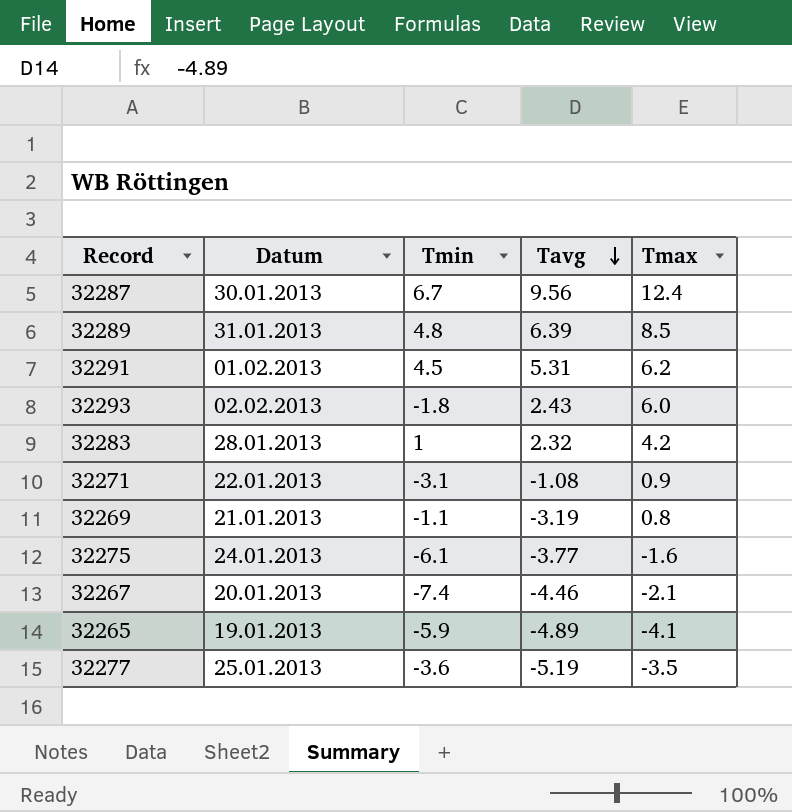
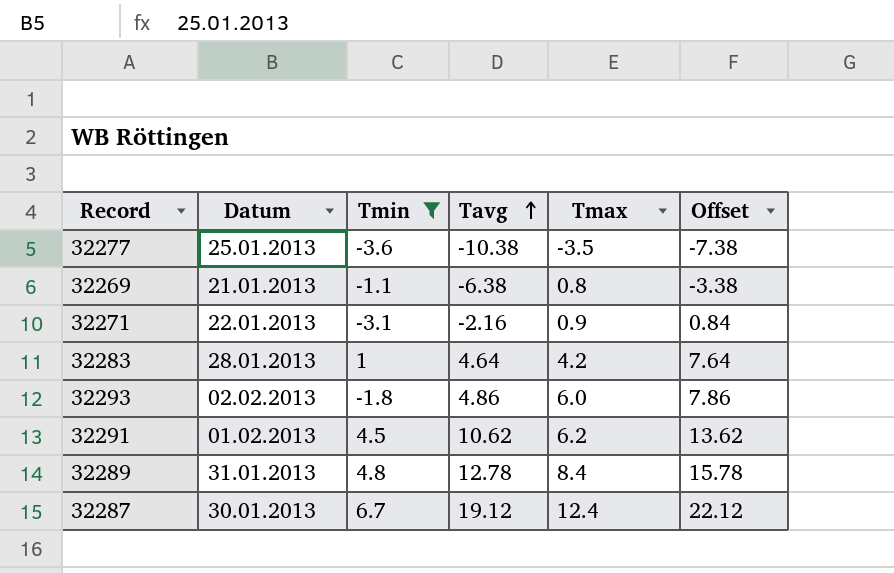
filter: none -> Tmin >= -3.6
row order: Tavg descending -> Tavg ascending
column Offset | formula: none -> [Tavg] + 3
32277 | Tavg: -5.19 -> -10.38
32269 | Tavg: -3.19 -> -6.38
32271 | Tavg: -1.08 -> -2.16
32283 | Tavg: 2.32 -> 4.64
32293 | Tavg: 2.43 -> 4.86
32291 | Tavg: 5.31 -> 10.62
32289 | Tavg: 6.39 -> 12.78
32289 | Tmax: 8.5 -> 8.4
32287 | Tavg: 9.56 -> 19.12

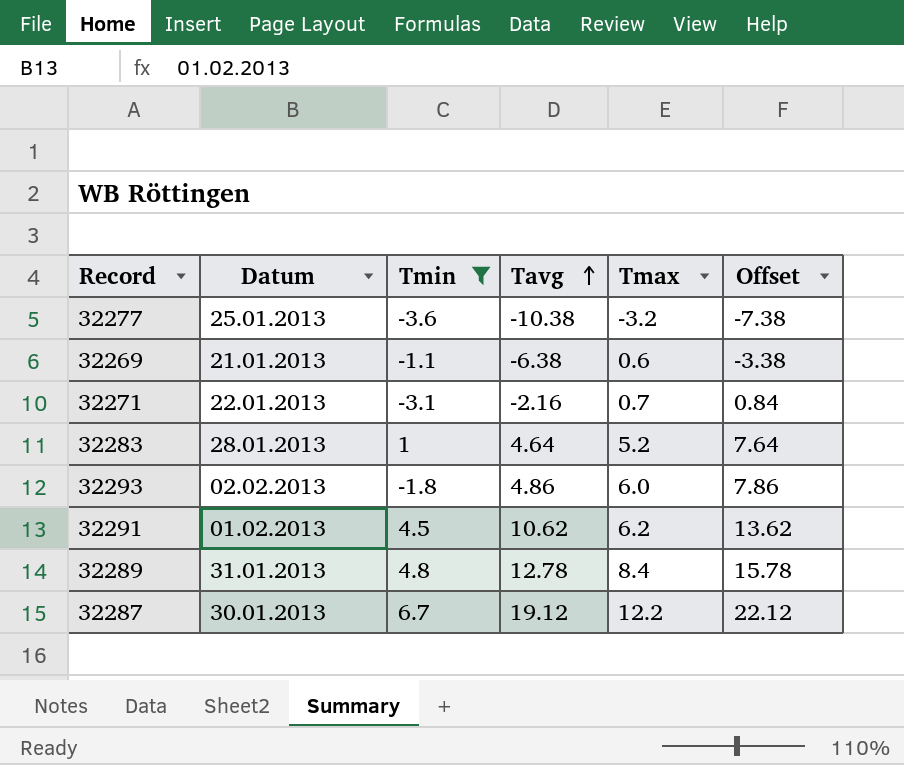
32277 | Tmax: -3.5 -> -3.2
32269 | Tmax: 0.8 -> 0.6
32271 | Tmax: 0.9 -> 0.7
32283 | Tmax: 4.2 -> 5.2
32287 | Tmax: 12.4 -> 12.2

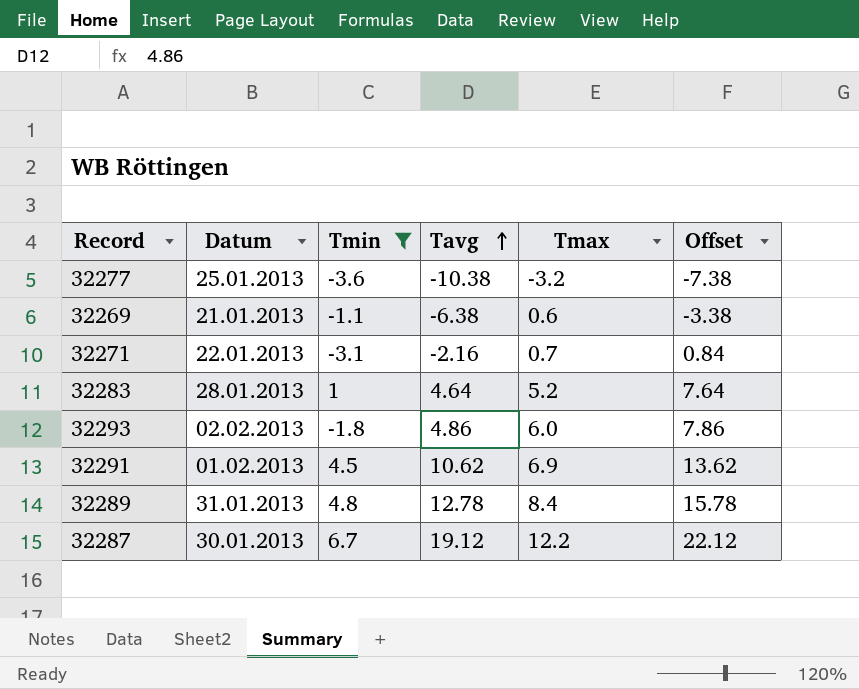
32291 | Tmax: 6.2 -> 6.9

